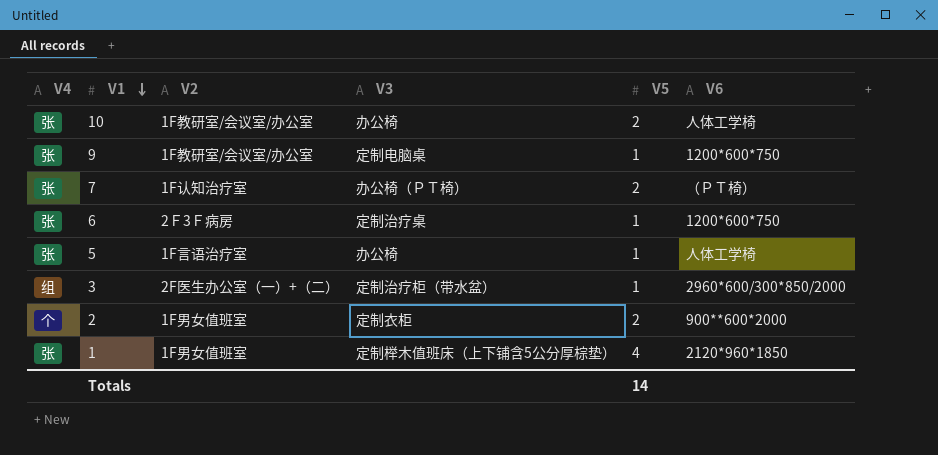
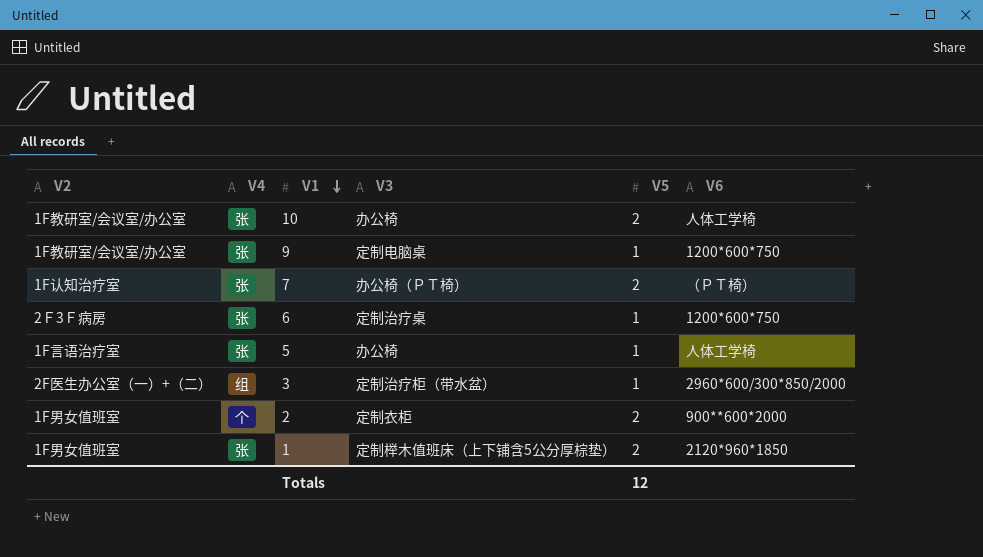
column V2 | position: 3 -> 1
1 | V5: 4 -> 2
Totals | V5: 14 -> 12

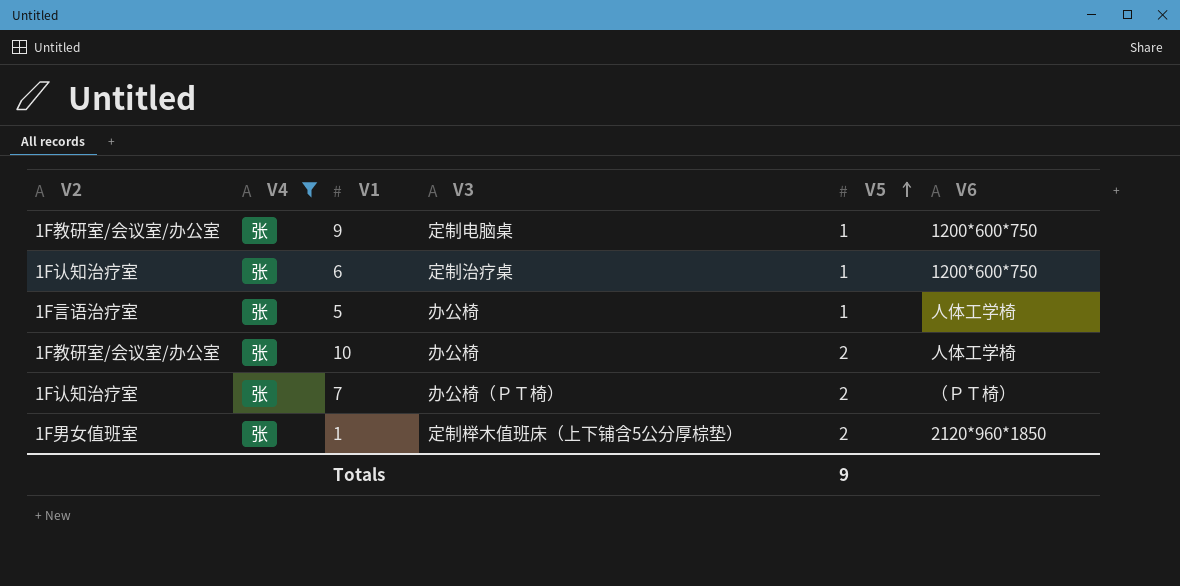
filter: none -> V4 = 张
row order: V1 descending -> V5 ascending
6 | V2: 2Ｆ3Ｆ病房 -> 1F认知治疗室
Totals | V5: 12 -> 9

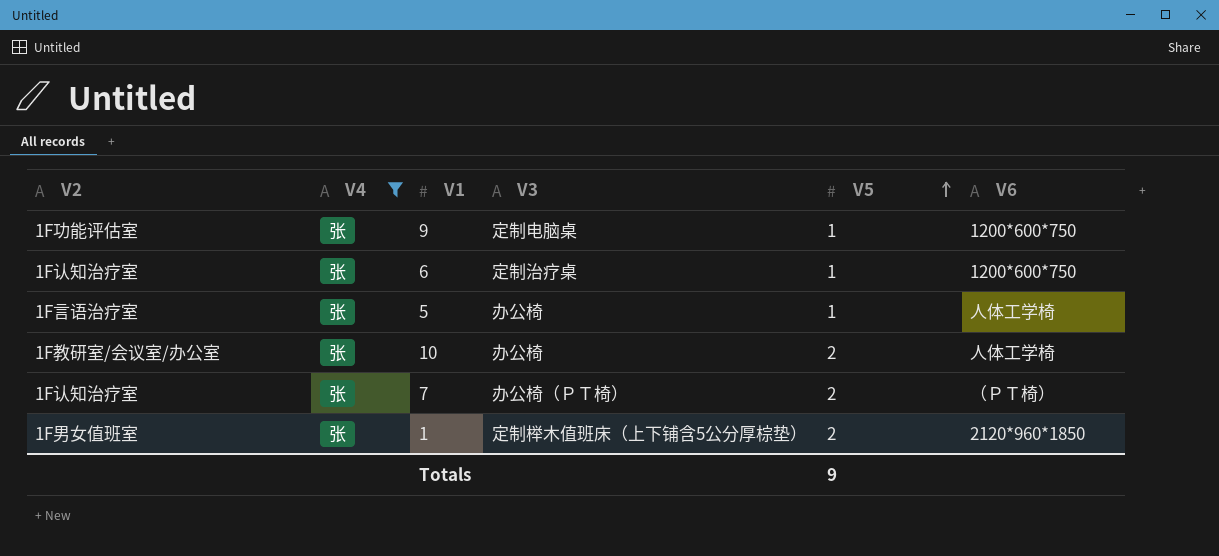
9 | V2: 1F教研室/会议室/办公室 -> 1F功能评估室

